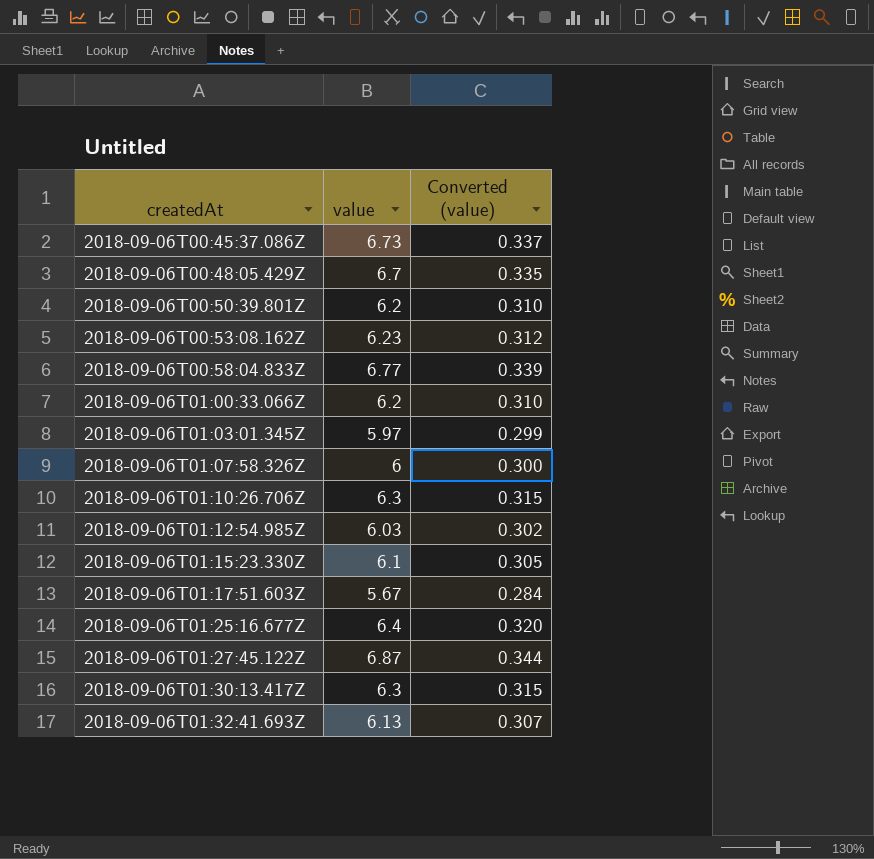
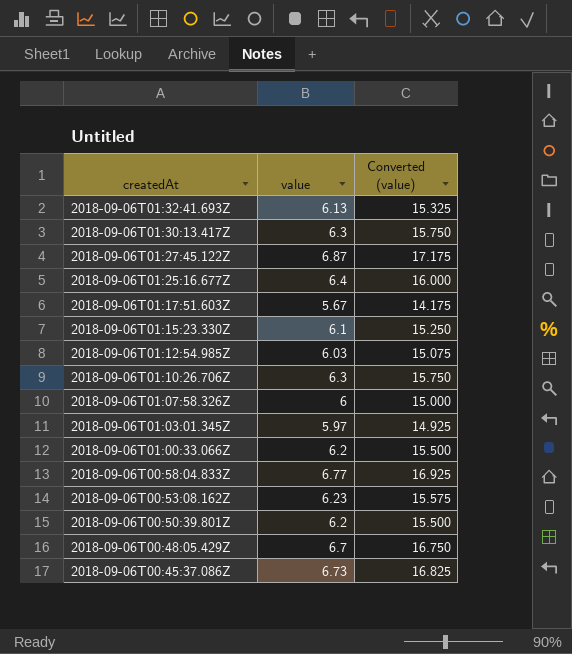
row order: createdAt ascending -> createdAt descending
column Converted (value) | formula: [value] * 0.05 -> [value] * 2.5

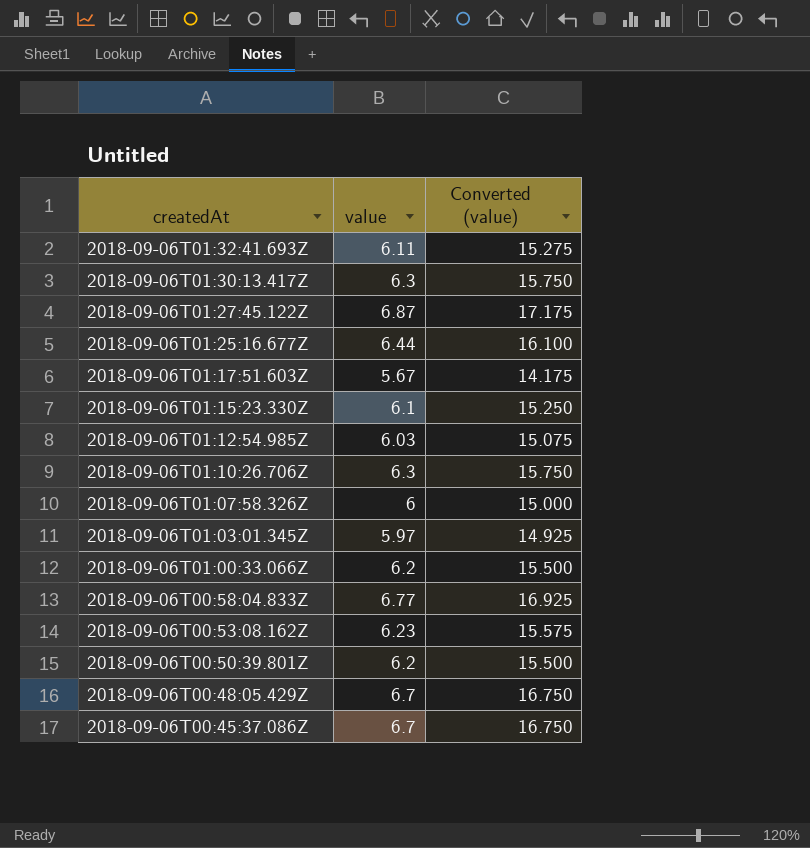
2018-09-06T01:32:41.693Z | value: 6.13 -> 6.11
2018-09-06T01:32:41.693Z | Converted (value): 15.325 -> 15.275
2018-09-06T01:25:16.677Z | value: 6.4 -> 6.44
2018-09-06T01:25:16.677Z | Converted (value): 16.000 -> 16.100
2018-09-06T00:45:37.086Z | value: 6.73 -> 6.7
2018-09-06T00:45:37.086Z | Converted (value): 16.825 -> 16.750

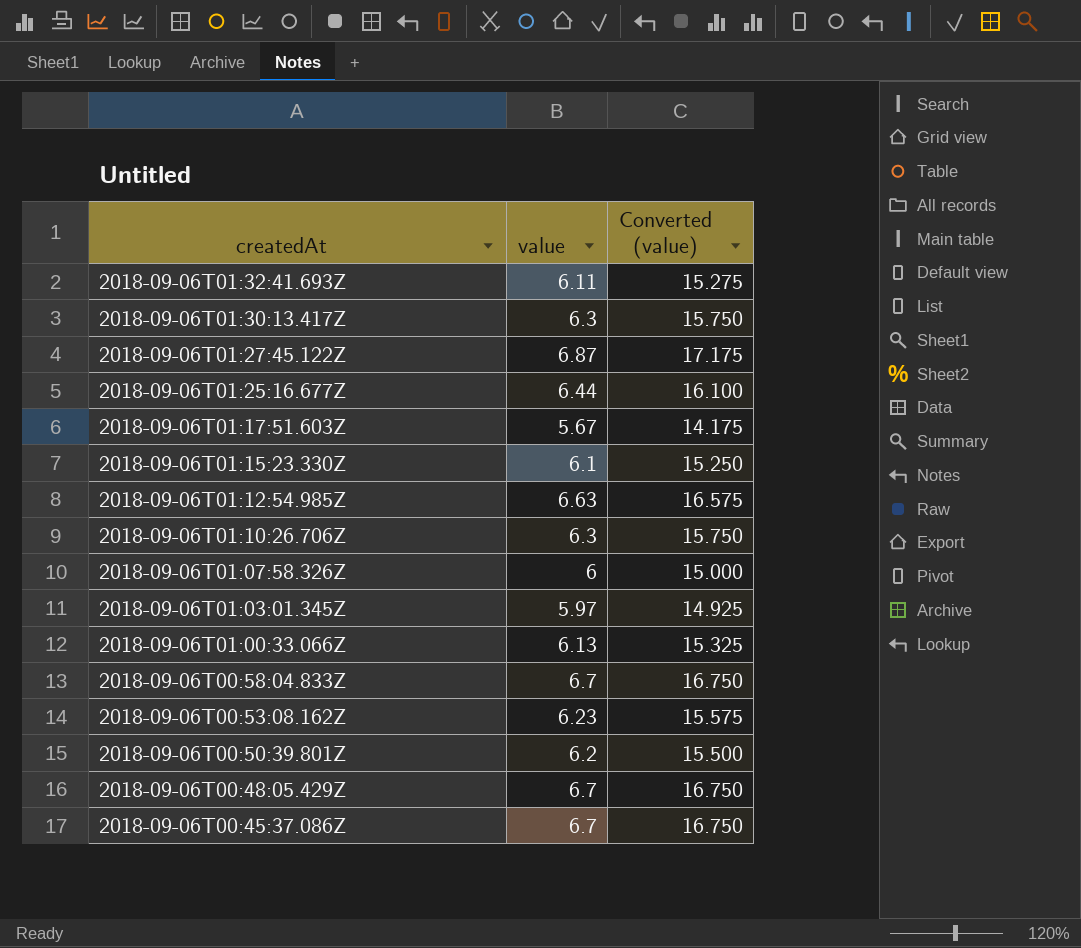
2018-09-06T01:12:54.985Z | value: 6.03 -> 6.63
2018-09-06T01:12:54.985Z | Converted (value): 15.075 -> 16.575
2018-09-06T01:00:33.066Z | value: 6.2 -> 6.13
2018-09-06T01:00:33.066Z | Converted (value): 15.500 -> 15.325
2018-09-06T00:58:04.833Z | value: 6.77 -> 6.7
2018-09-06T00:58:04.833Z | Converted (value): 16.925 -> 16.750

